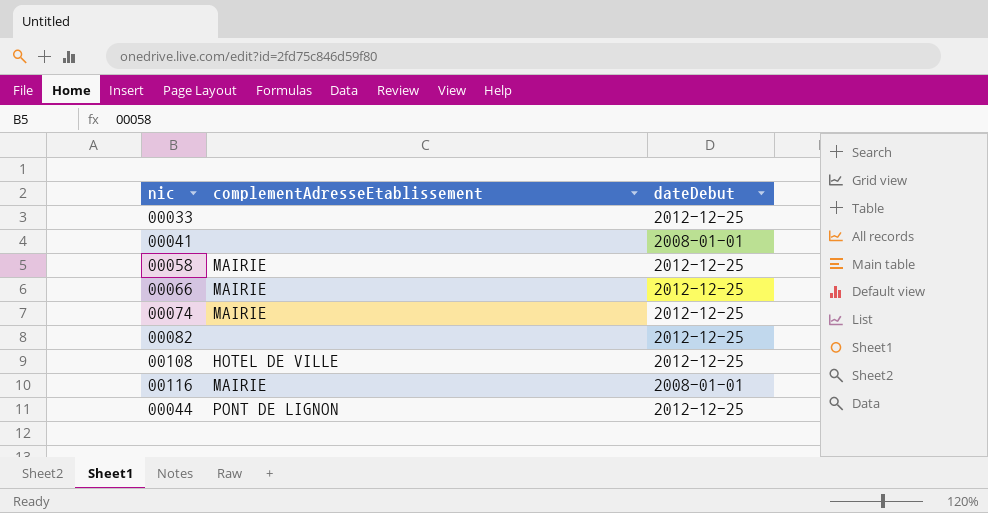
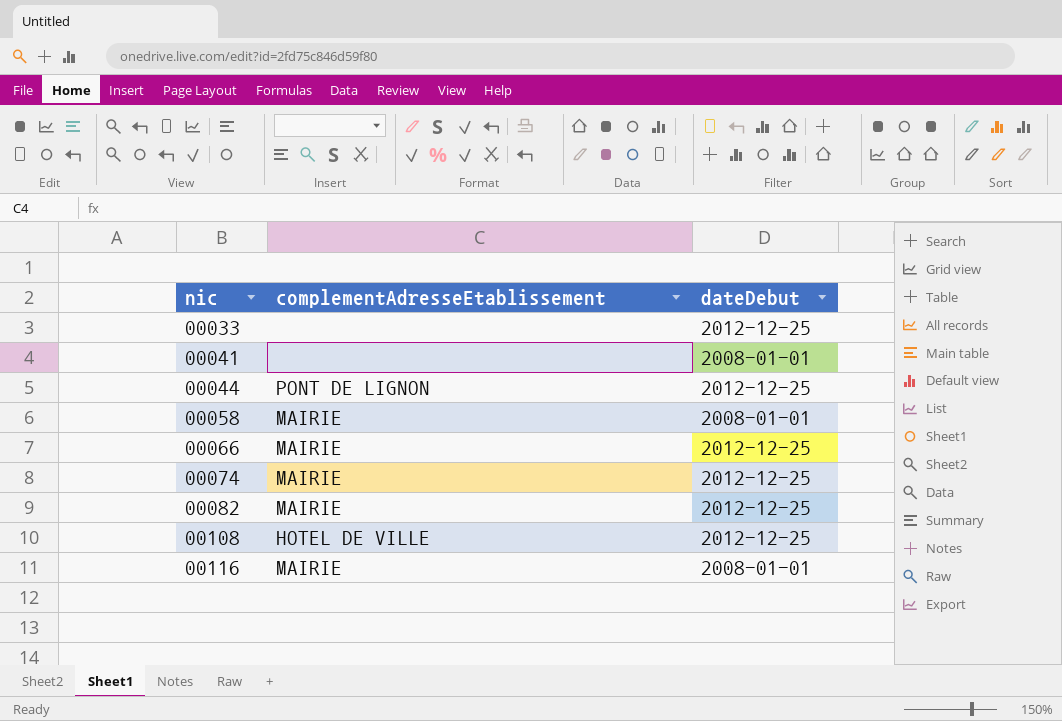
row order: none -> nic ascending
00058 | dateDebut: 2012-12-25 -> 2008-01-01
00082 | complementAdresseEtablissement: none -> MAIRIE

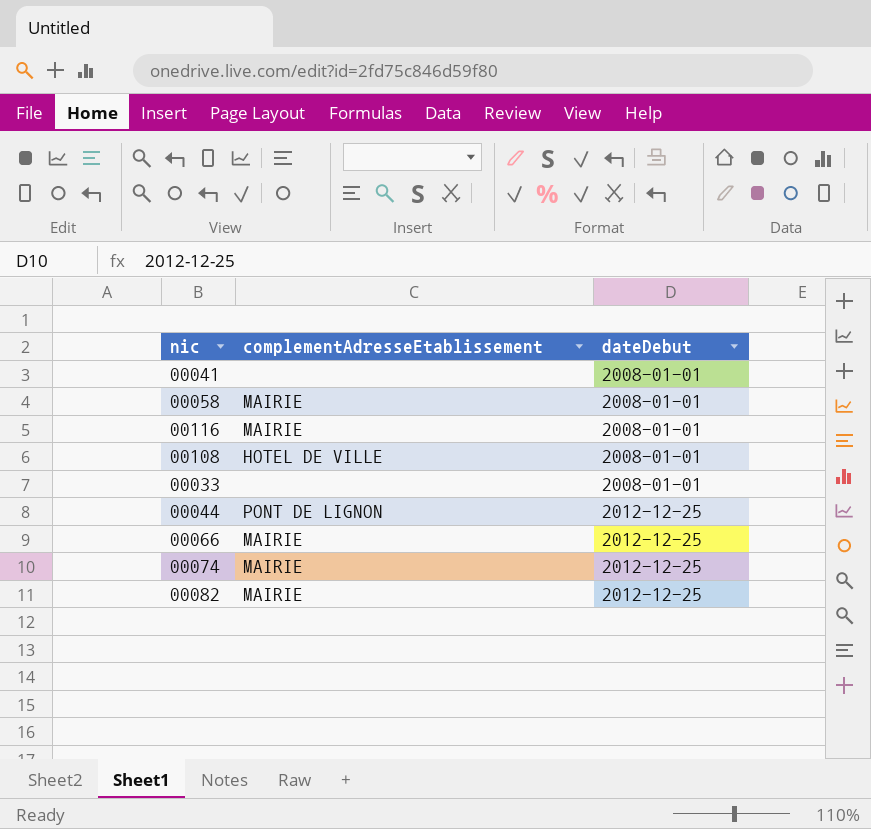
row order: nic ascending -> dateDebut ascending
00108 | dateDebut: 2012-12-25 -> 2008-01-01
00033 | dateDebut: 2012-12-25 -> 2008-01-01

